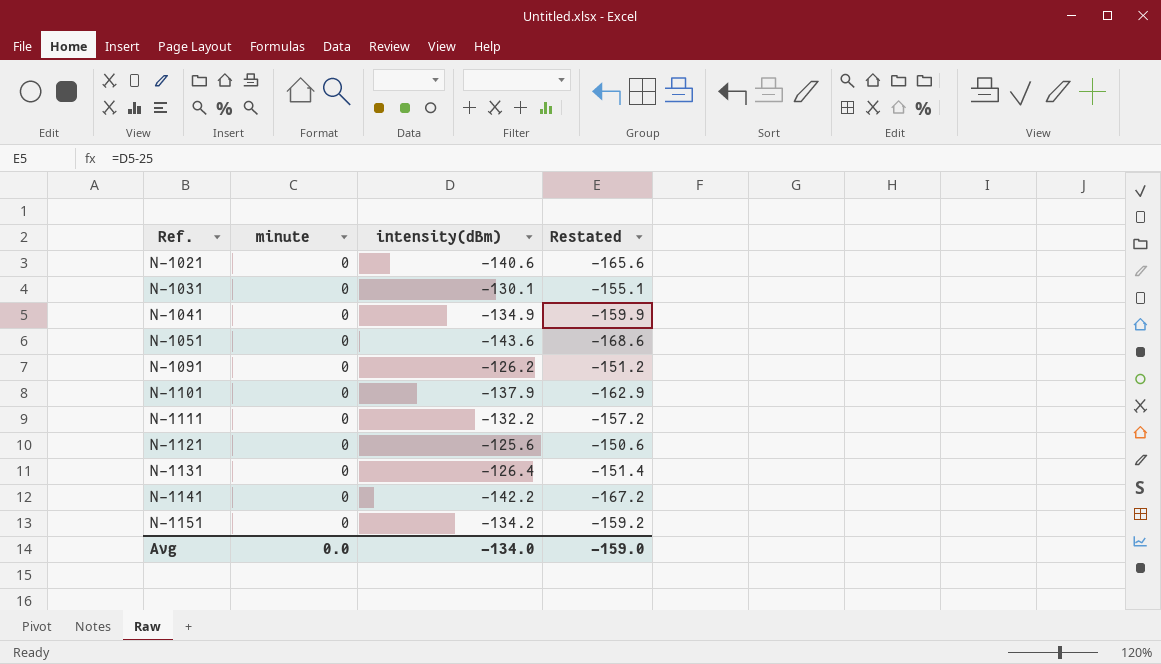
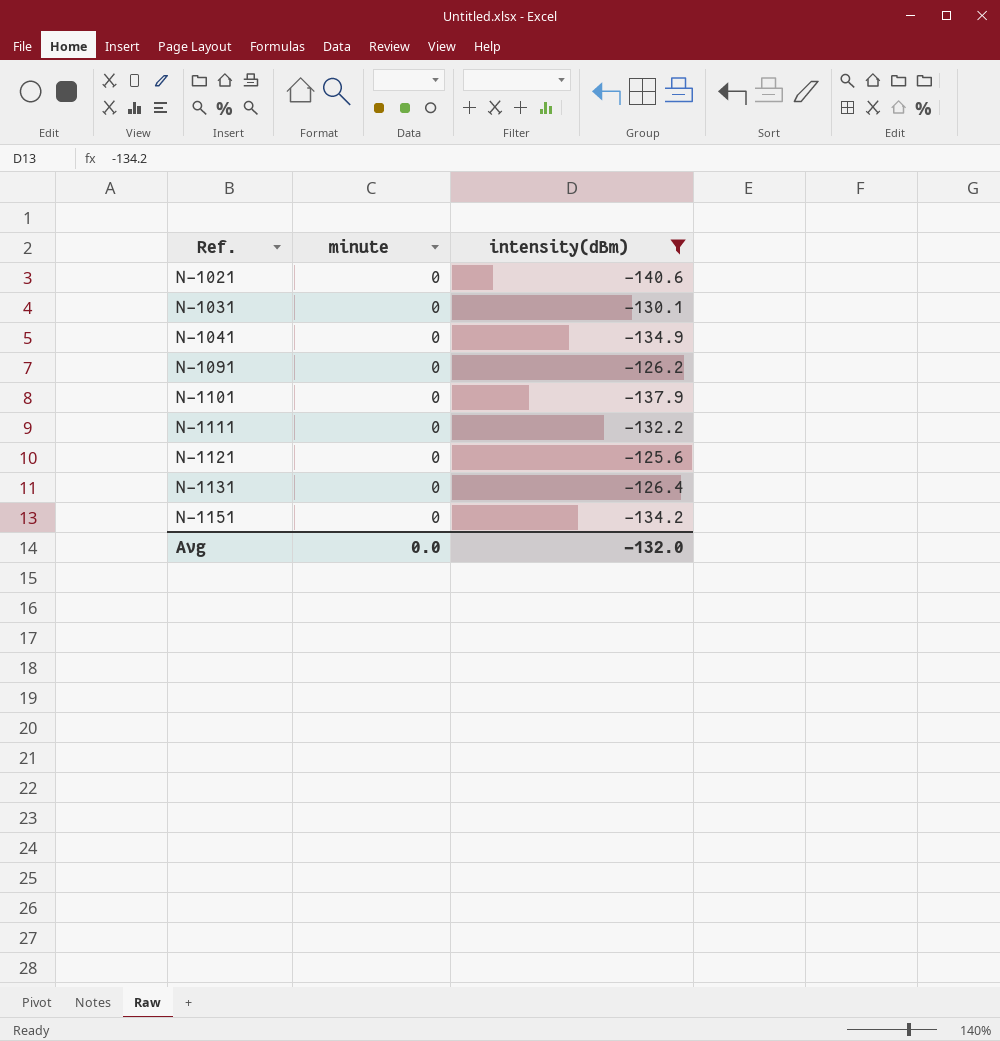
filter: none -> intensity(dBm) >= -140.6
column Restated | formula: [intensity(dBm)] - 25 -> none
Avg | intensity(dBm): -134.0 -> -132.0

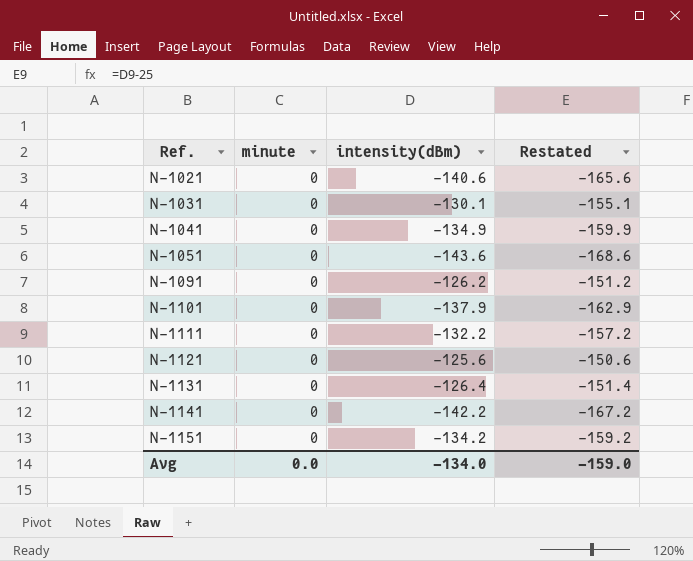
filter: intensity(dBm) >= -140.6 -> none
column Restated | formula: none -> [intensity(dBm)] - 25
Avg | intensity(dBm): -132.0 -> -134.0

